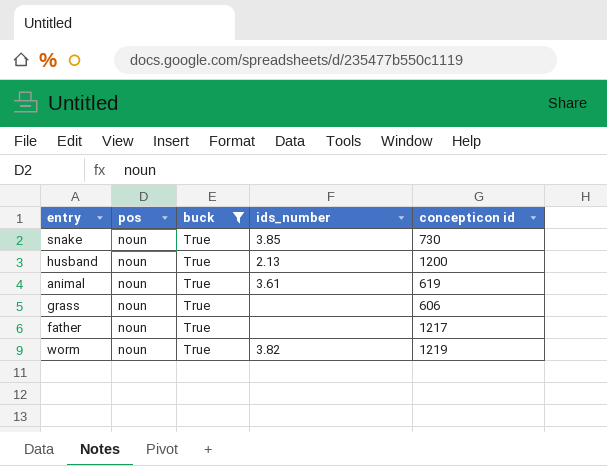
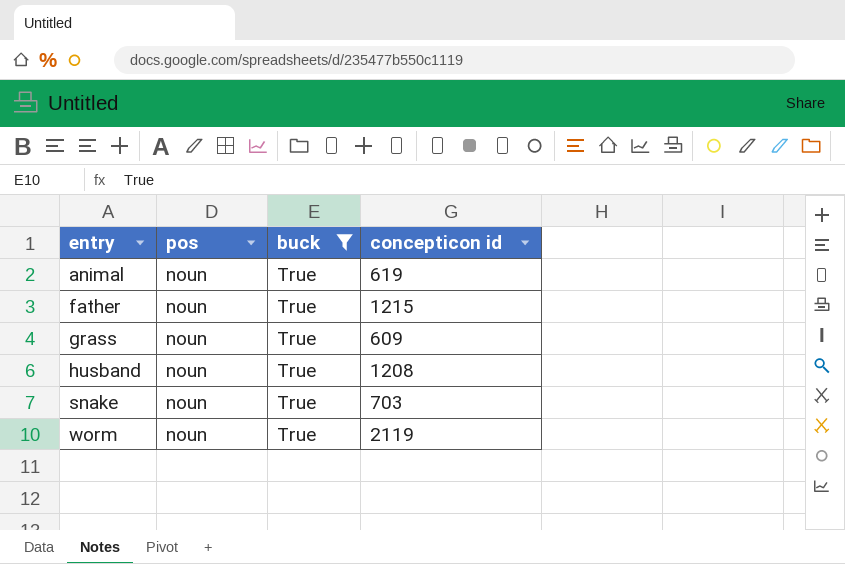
row order: none -> entry ascending
column ids_number | position: 4 -> none
father | concepticon id: 1217 -> 1215
grass | concepticon id: 606 -> 609
husband | concepticon id: 1200 -> 1208
snake | concepticon id: 730 -> 703
worm | concepticon id: 1219 -> 2119

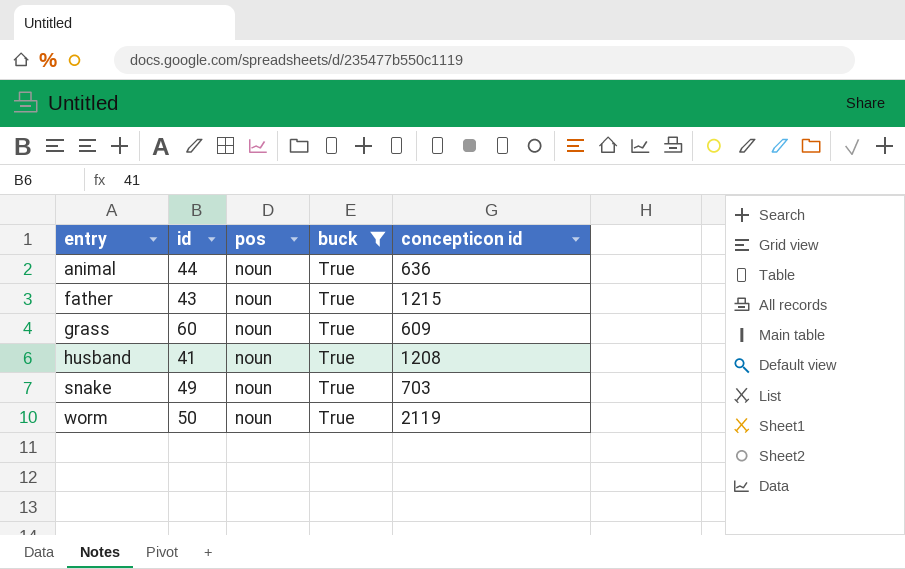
column id | position: none -> 2
animal | concepticon id: 619 -> 636

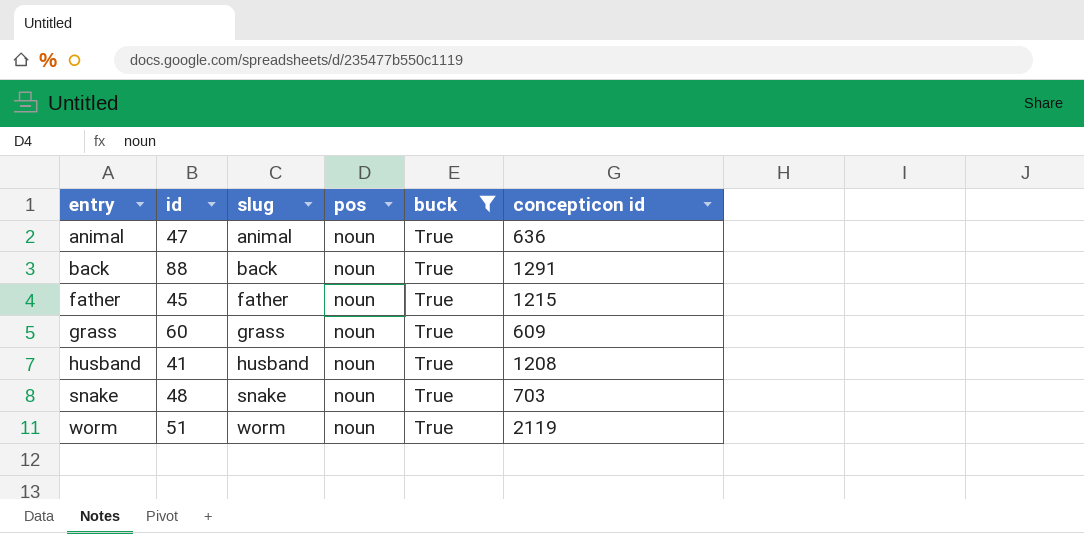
column slug | position: none -> 3
animal | id: 44 -> 47
row back: none -> 88 | back | noun | True | 1291
father | id: 43 -> 45
snake | id: 49 -> 48
worm | id: 50 -> 51

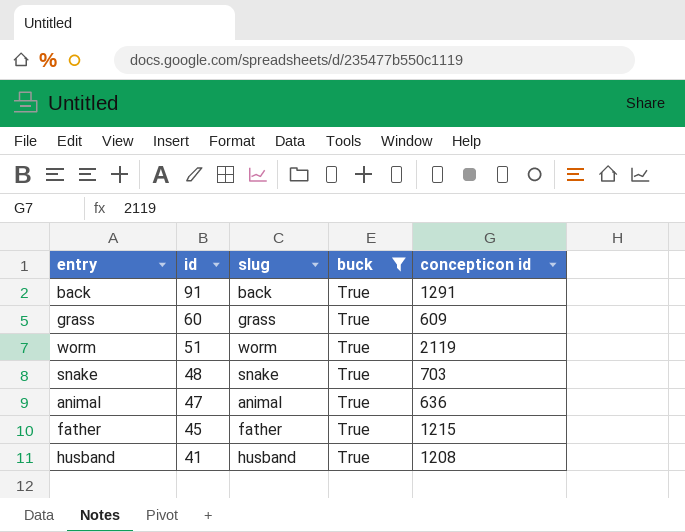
row order: entry ascending -> id descending
column pos | position: 4 -> none
back | id: 88 -> 91

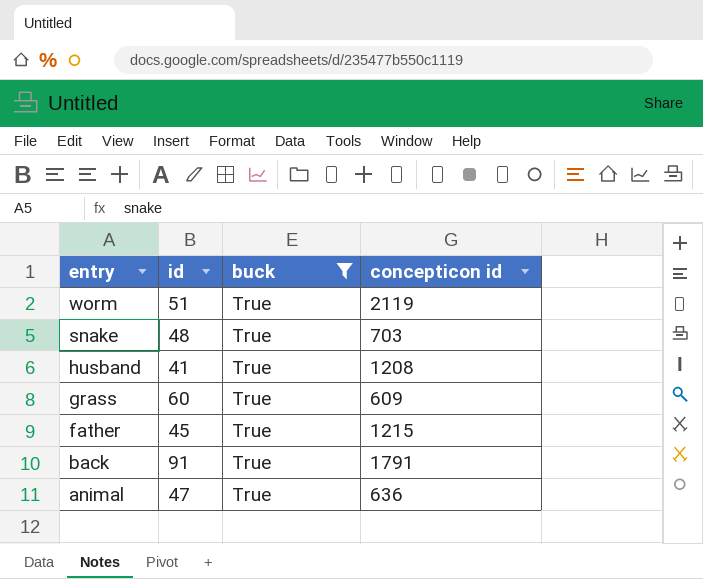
row order: id descending -> entry descending
column slug | position: 3 -> none
back | concepticon id: 1291 -> 1791

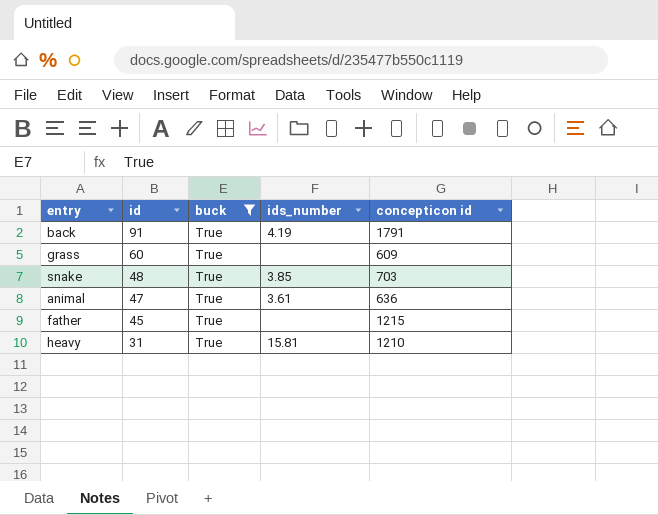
row order: entry descending -> id descending
column ids_number | position: none -> 4
row worm: 51 | True | 2119 -> none
row husband: 41 | True | 1208 -> none
row heavy: none -> 31 | True | 15.81 | 1210

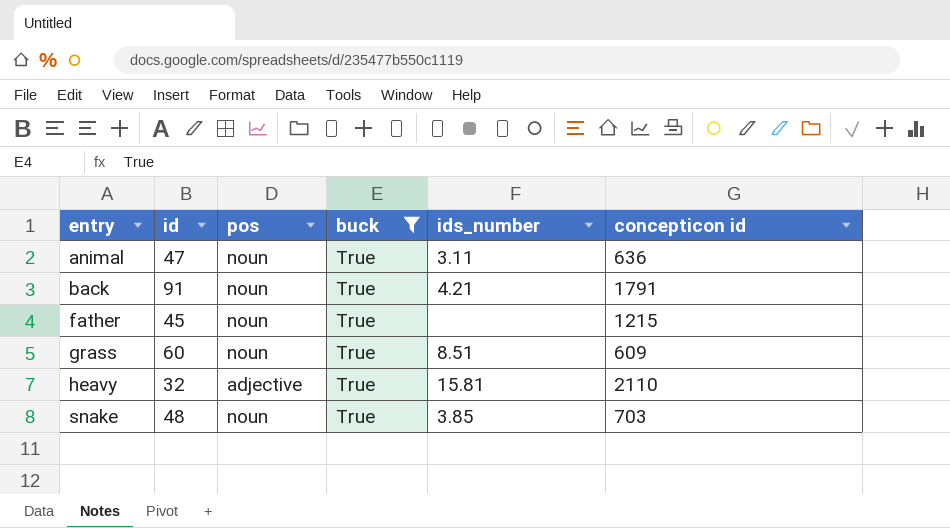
row order: id descending -> entry ascending
column pos | position: none -> 3
animal | ids_number: 3.61 -> 3.11
back | ids_number: 4.19 -> 4.21
grass | ids_number: none -> 8.51
heavy | id: 31 -> 32
heavy | concepticon id: 1210 -> 2110

